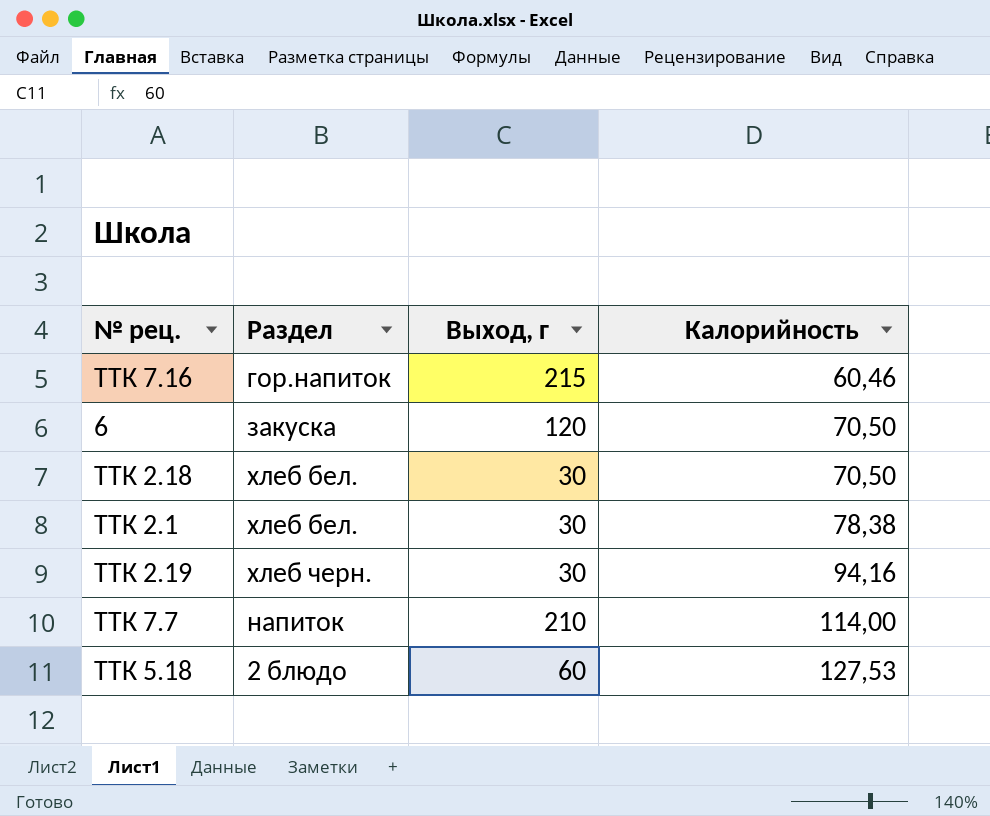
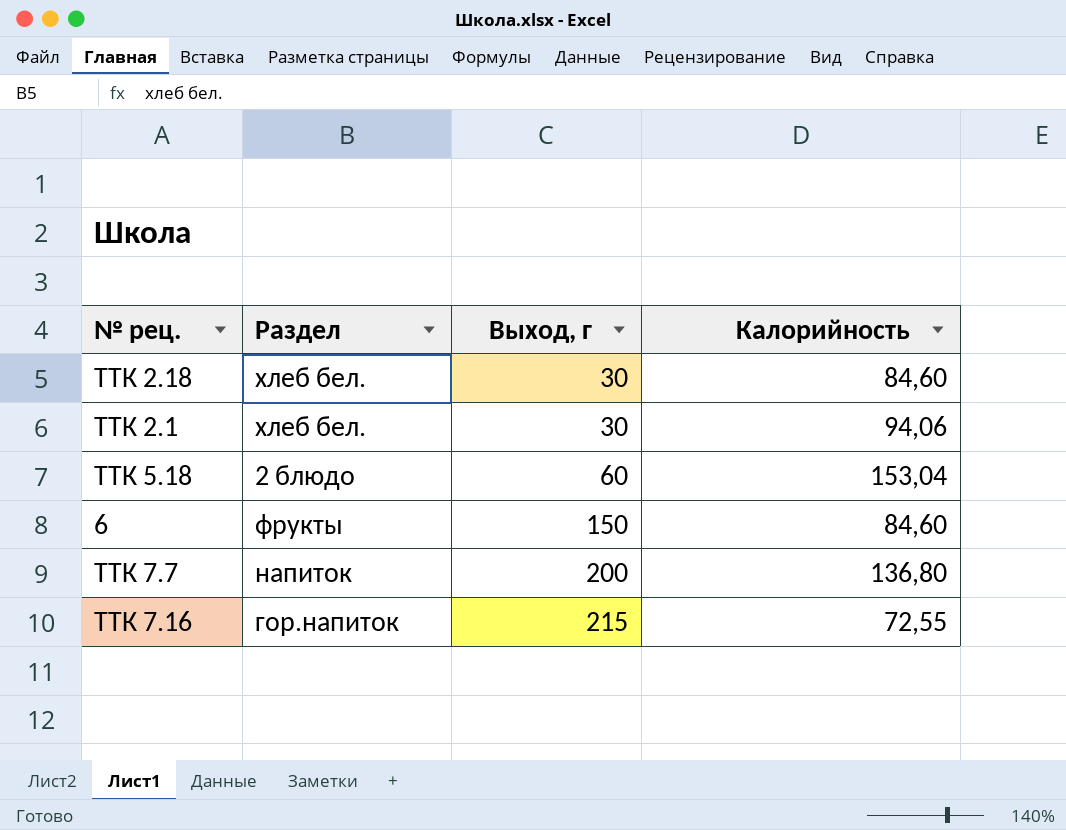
row order: Калорийность ascending -> Выход, г ascending
row ТТК 2.19: хлеб черн. | 30 | 94,16 -> none
ТТК 2.18 | Калорийность: 70,50 -> 84,60
ТТК 2.1 | Калорийность: 78,38 -> 94,06
ТТК 5.18 | Калорийность: 127,53 -> 153,04
6 | Раздел: закуска -> фрукты
6 | Выход, г: 120 -> 150
6 | Калорийность: 70,50 -> 84,60
ТТК 7.7 | Выход, г: 210 -> 200
ТТК 7.7 | Калорийность: 114,00 -> 136,80
ТТК 7.16 | Калорийность: 60,46 -> 72,55

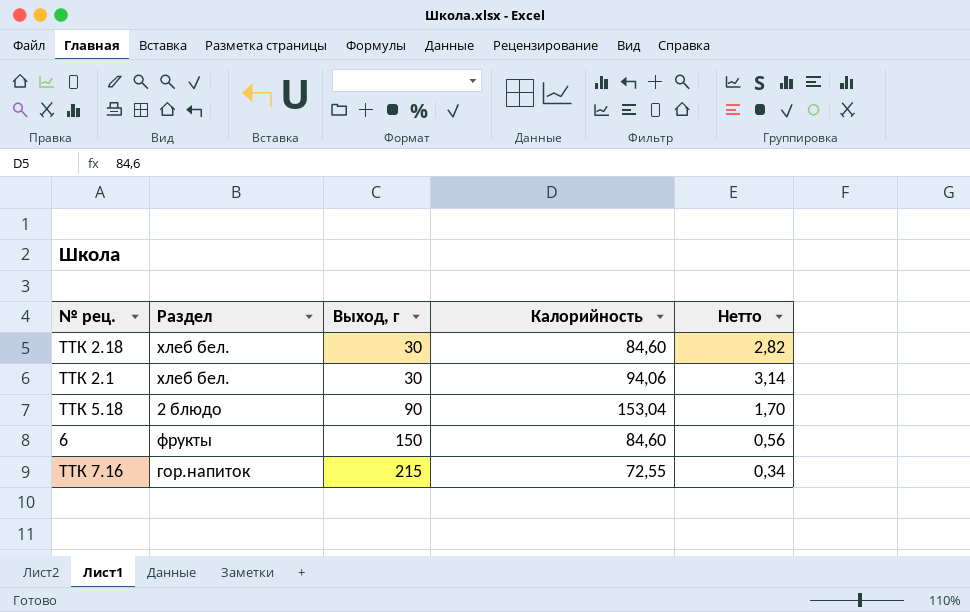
column Нетто | formula: none -> [Калорийность] / [Выход, г]
row ТТК 7.7: напиток | 200 | 136,80 -> none
ТТК 5.18 | Выход, г: 60 -> 90

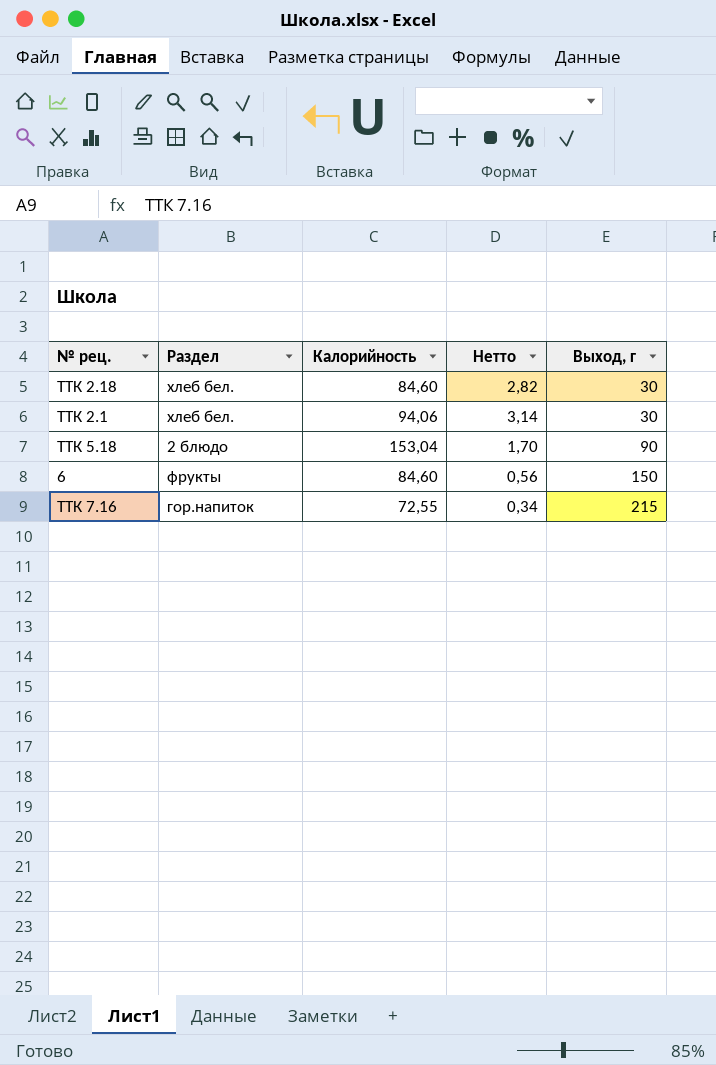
column Выход, г | position: 3 -> 5

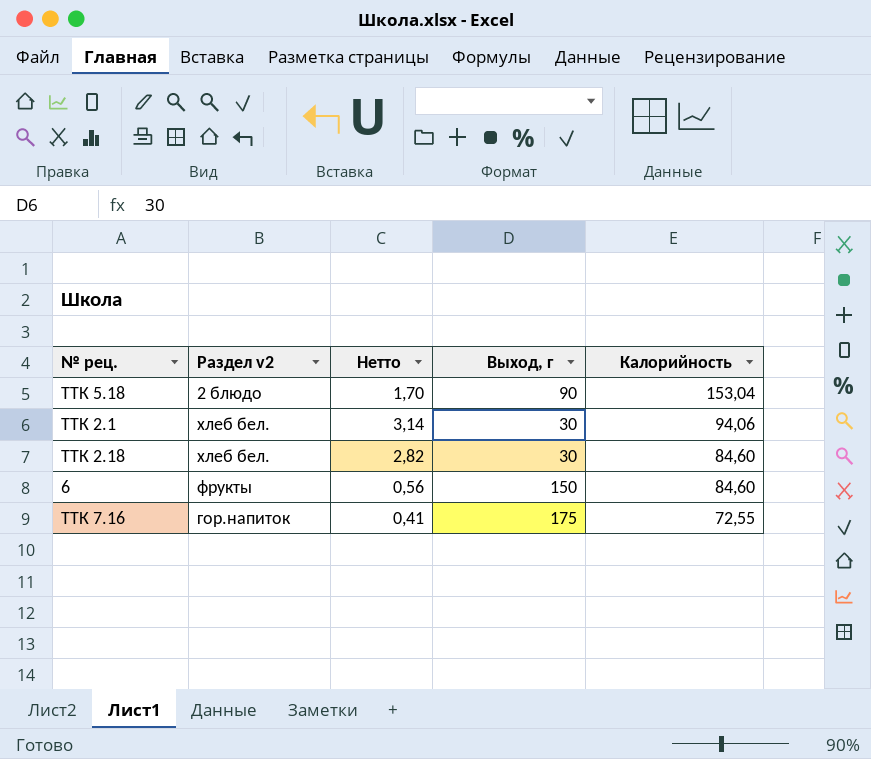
row order: Выход, г ascending -> Калорийность descending
column name: Раздел -> Раздел v2
column Калорийность | position: 3 -> 5
ТТК 7.16 | Нетто: 0,34 -> 0,41
ТТК 7.16 | Выход, г: 215 -> 175

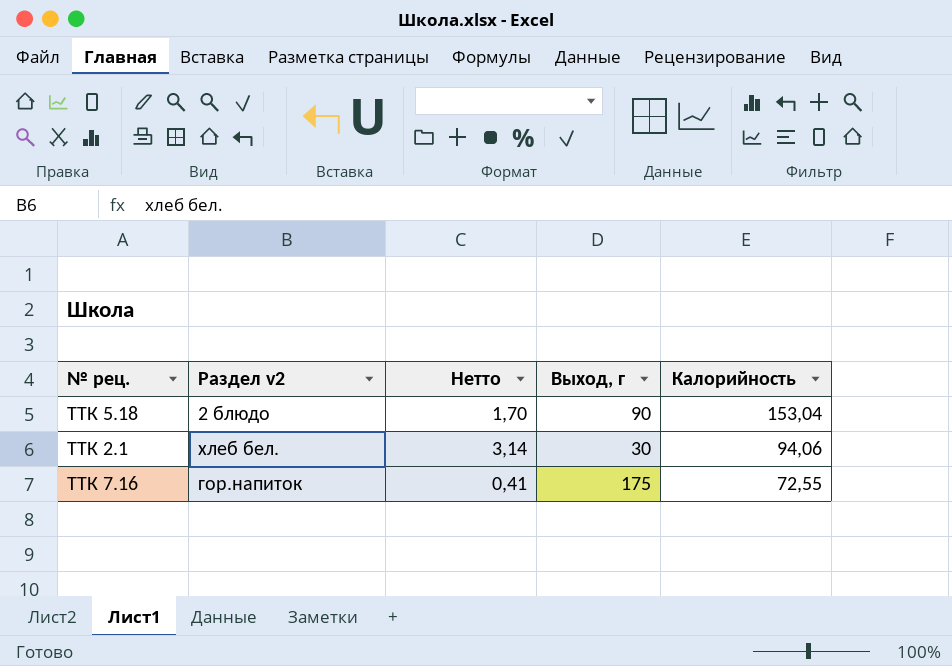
row ТТК 2.18: хлеб бел. | 2,82 | 30 | 84,60 -> none
row 6: фрукты | 0,56 | 150 | 84,60 -> none

